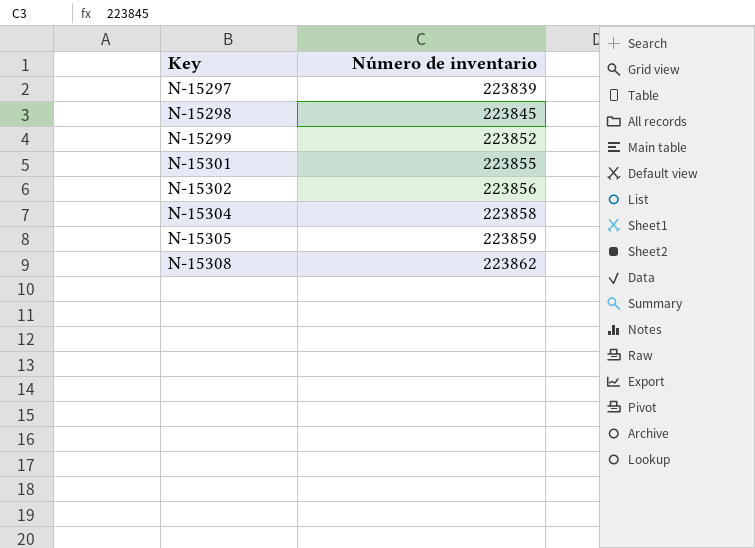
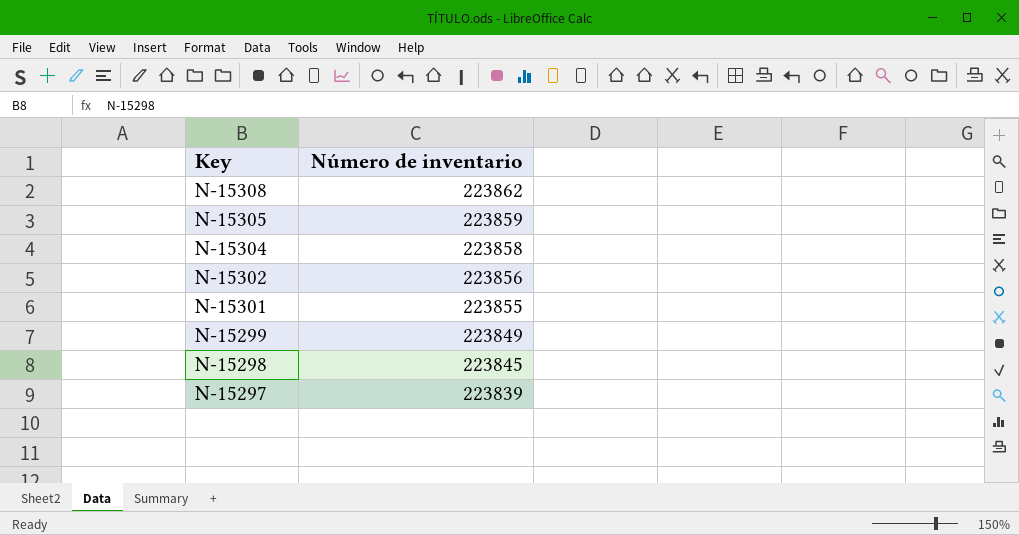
row order: Key ascending -> Key descending
N-15299 | Número de inventario: 223852 -> 223849

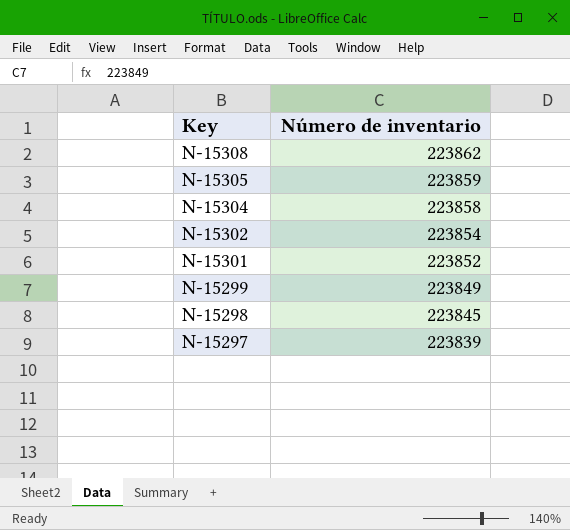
N-15302 | Número de inventario: 223856 -> 223854
N-15301 | Número de inventario: 223855 -> 223852

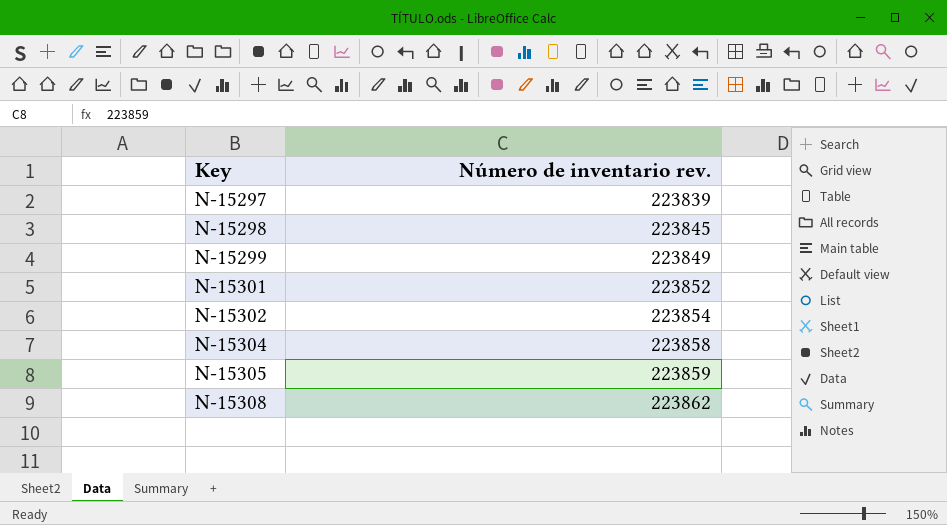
row order: Key descending -> Key ascending
column name: Número de inventario -> Número de inventario rev.

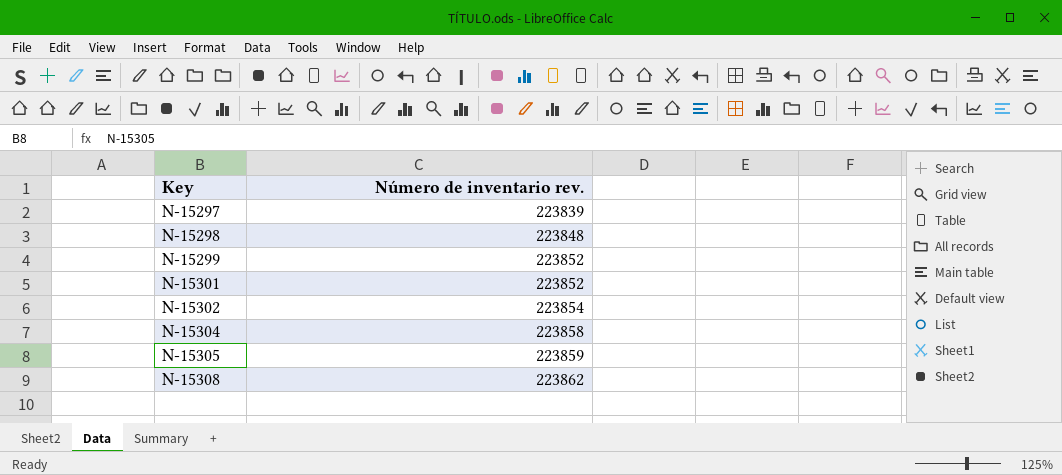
N-15298 | Número de inventario rev.: 223845 -> 223848
N-15299 | Número de inventario rev.: 223849 -> 223852

